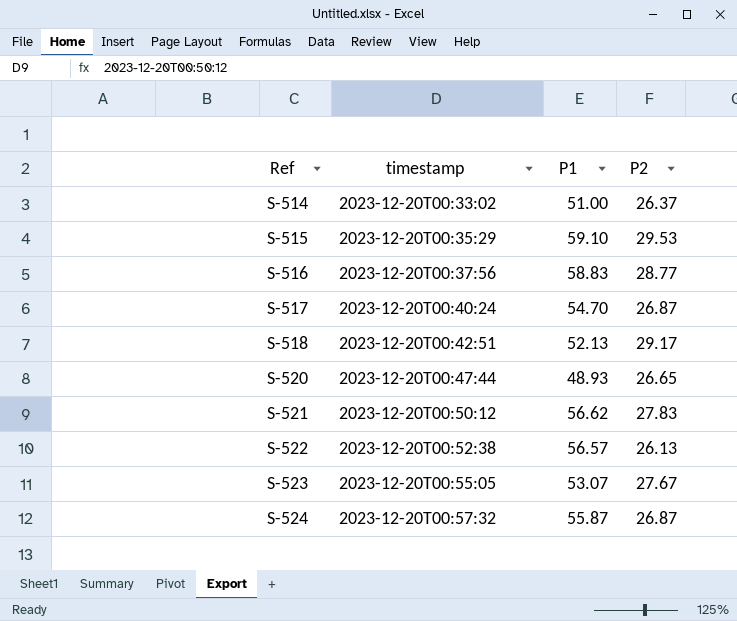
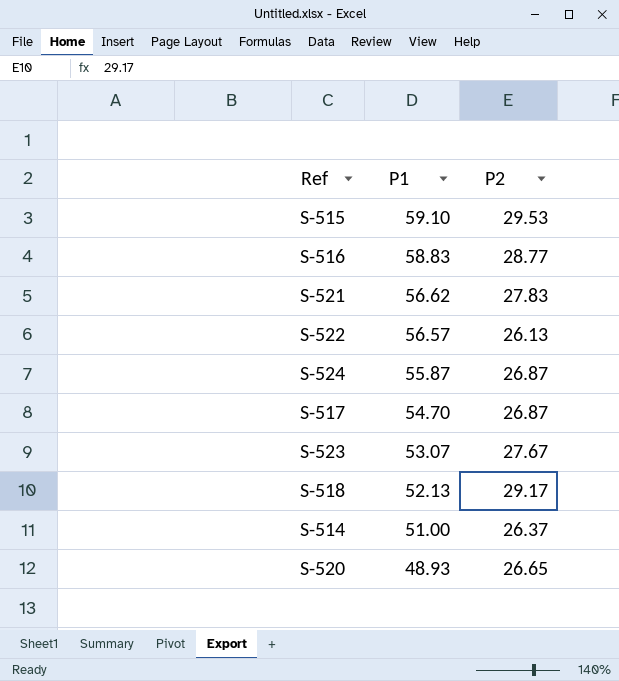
row order: Ref ascending -> P1 descending
column timestamp | position: 2 -> none

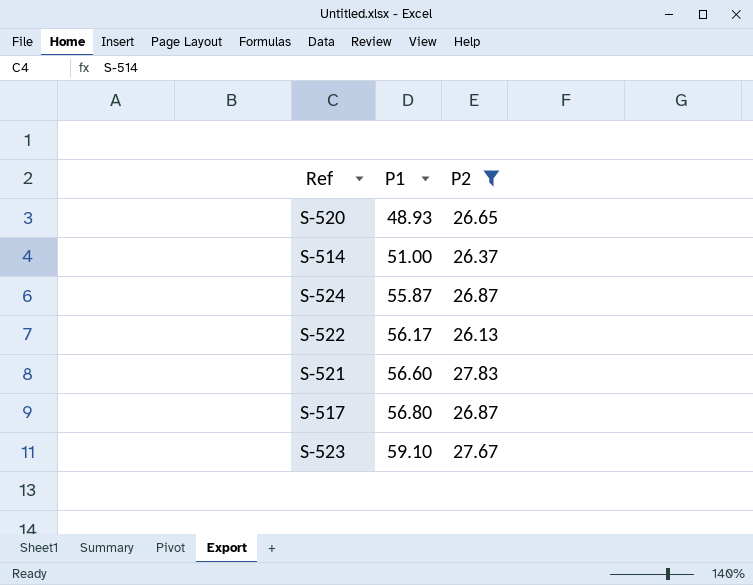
filter: none -> P2 <= 27.83
row order: P1 descending -> P1 ascending
S-522 | P1: 56.57 -> 56.17
S-521 | P1: 56.62 -> 56.60
S-517 | P1: 54.70 -> 56.80
S-523 | P1: 53.07 -> 59.10

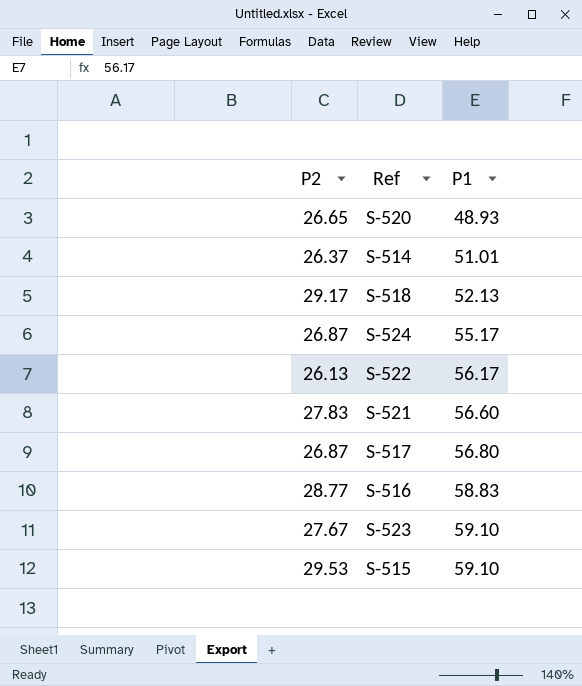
filter: P2 <= 27.83 -> none
column P2 | position: 3 -> 1
S-514 | P1: 51.00 -> 51.01
S-524 | P1: 55.87 -> 55.17

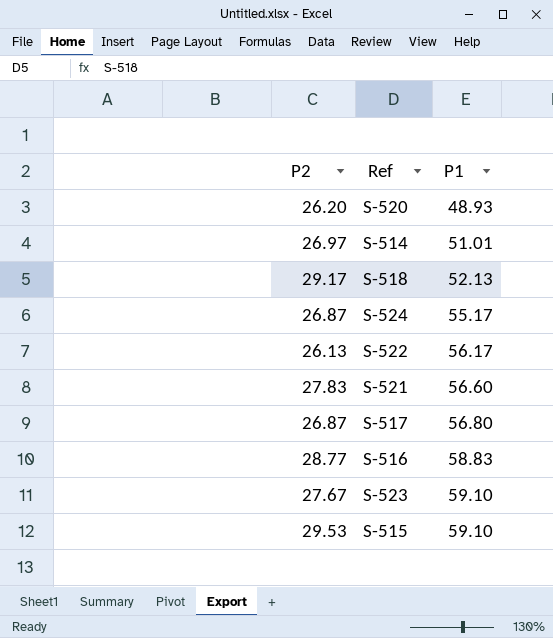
S-520 | P2: 26.65 -> 26.20
S-514 | P2: 26.37 -> 26.97

